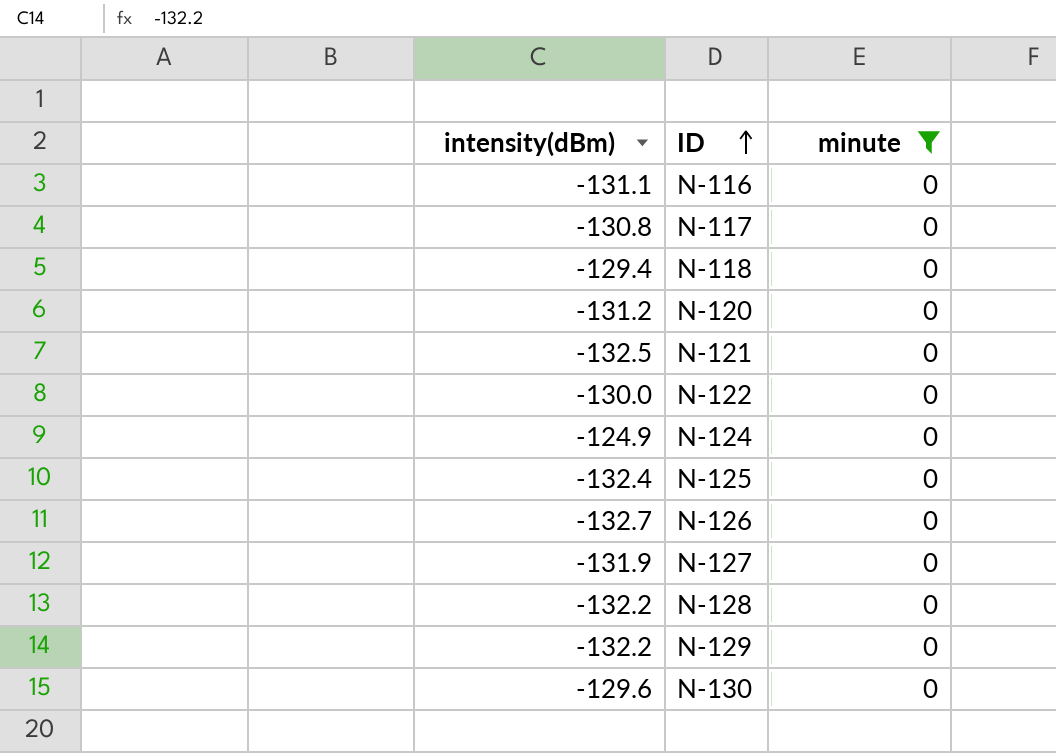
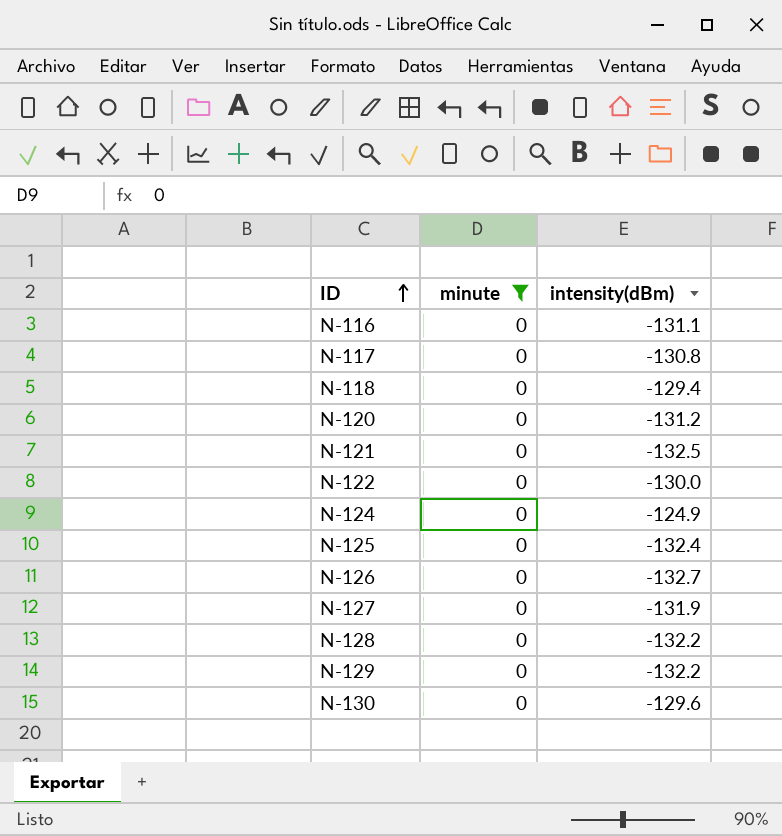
column intensity(dBm) | position: 1 -> 3

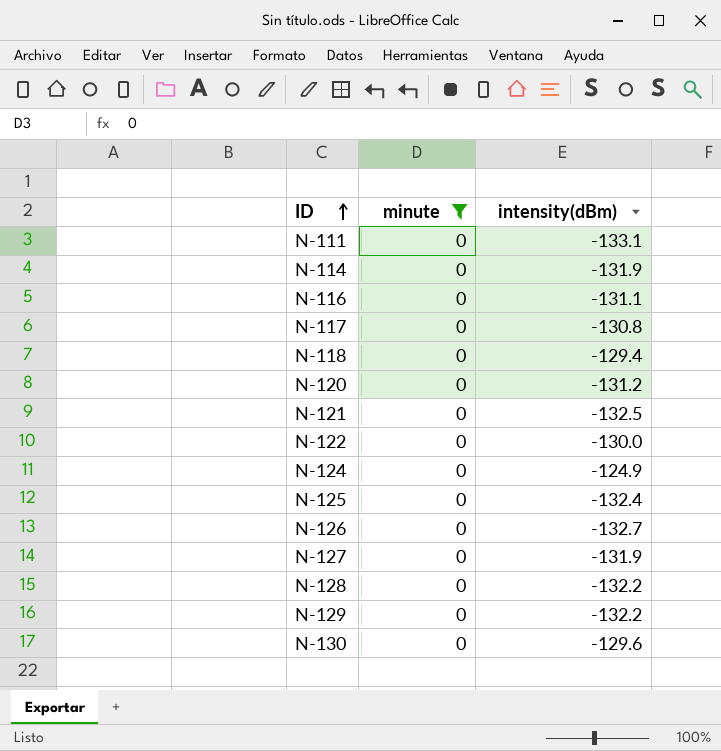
row N-111: none -> 0 | -133.1
row N-114: none -> 0 | -131.9

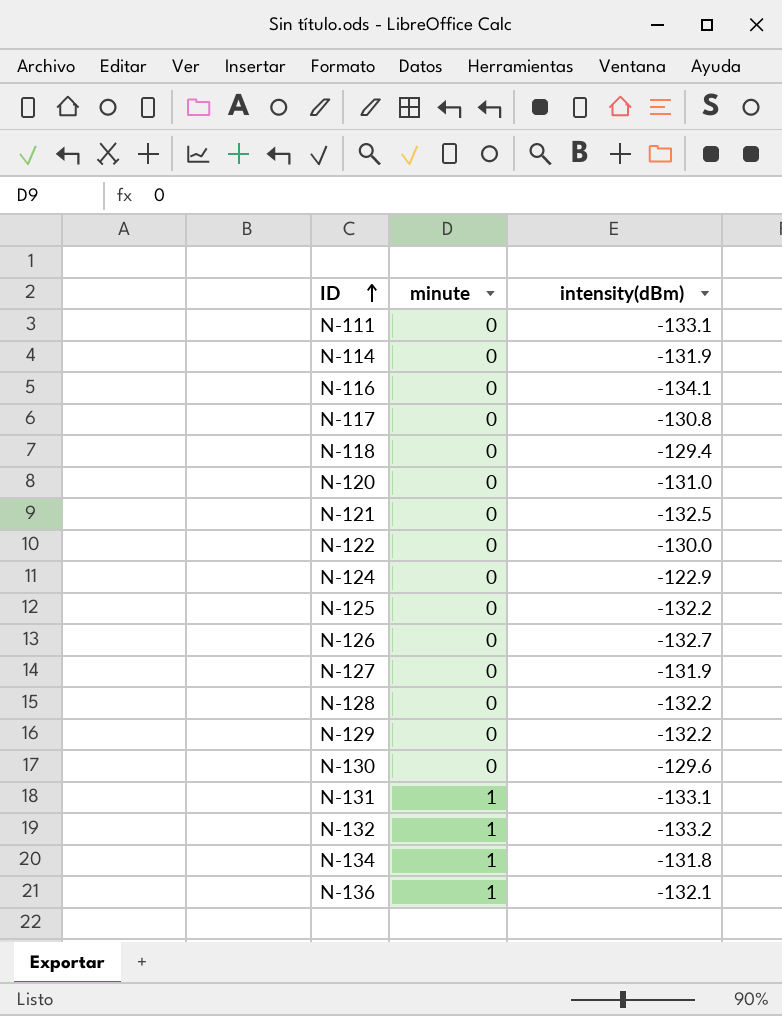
filter: minute = 0 -> none
N-116 | intensity(dBm): -131.1 -> -134.1
N-120 | intensity(dBm): -131.2 -> -131.0
N-124 | intensity(dBm): -124.9 -> -122.9
N-125 | intensity(dBm): -132.4 -> -132.2

